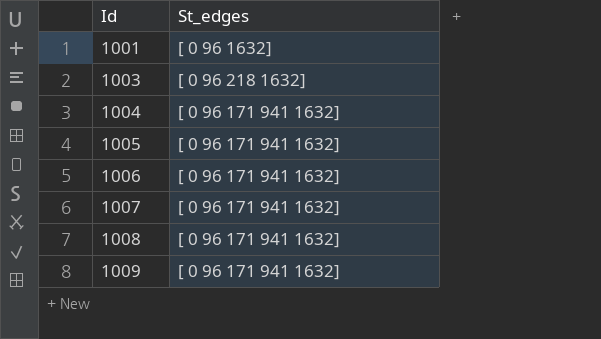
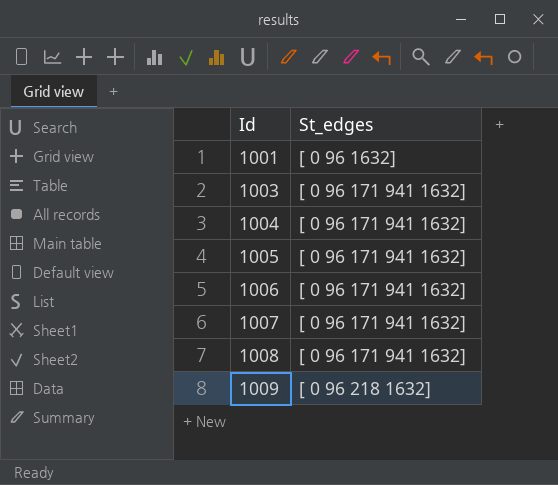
1003 | St_edges: [ 0 96 218 1632] -> [ 0 96 171 941 1632]
1009 | St_edges: [ 0 96 171 941 1632] -> [ 0 96 218 1632]

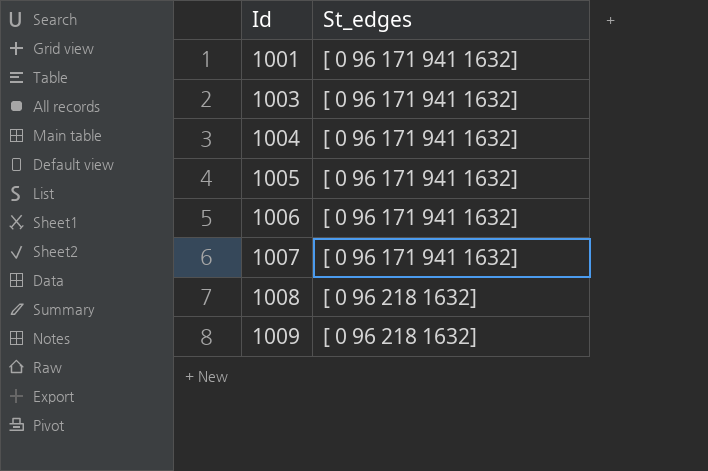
1001 | St_edges: [ 0 96 1632] -> [ 0 96 171 941 1632]
1008 | St_edges: [ 0 96 171 941 1632] -> [ 0 96 218 1632]

